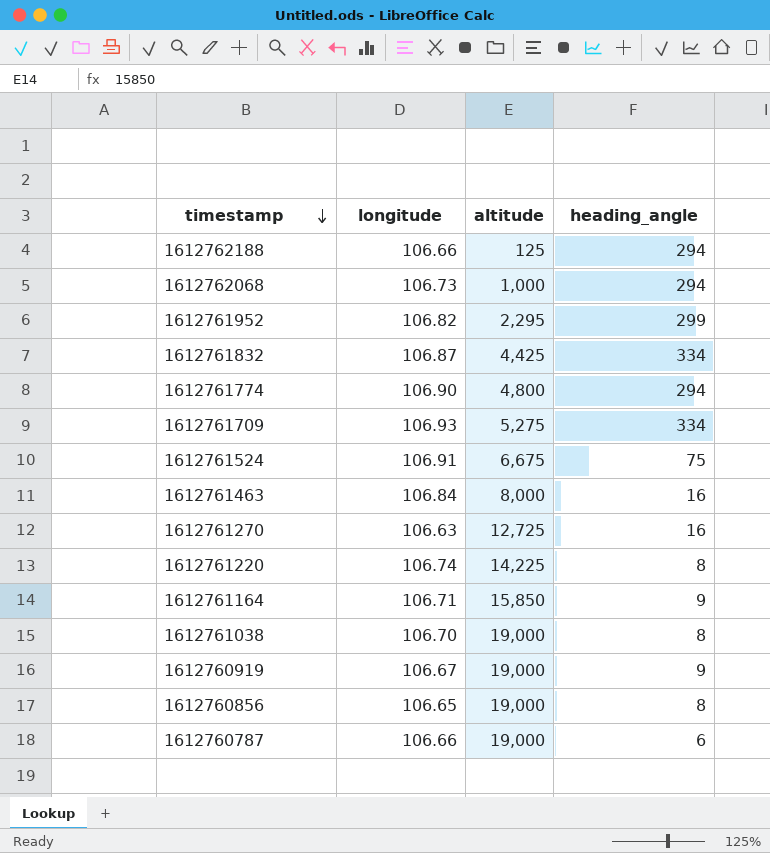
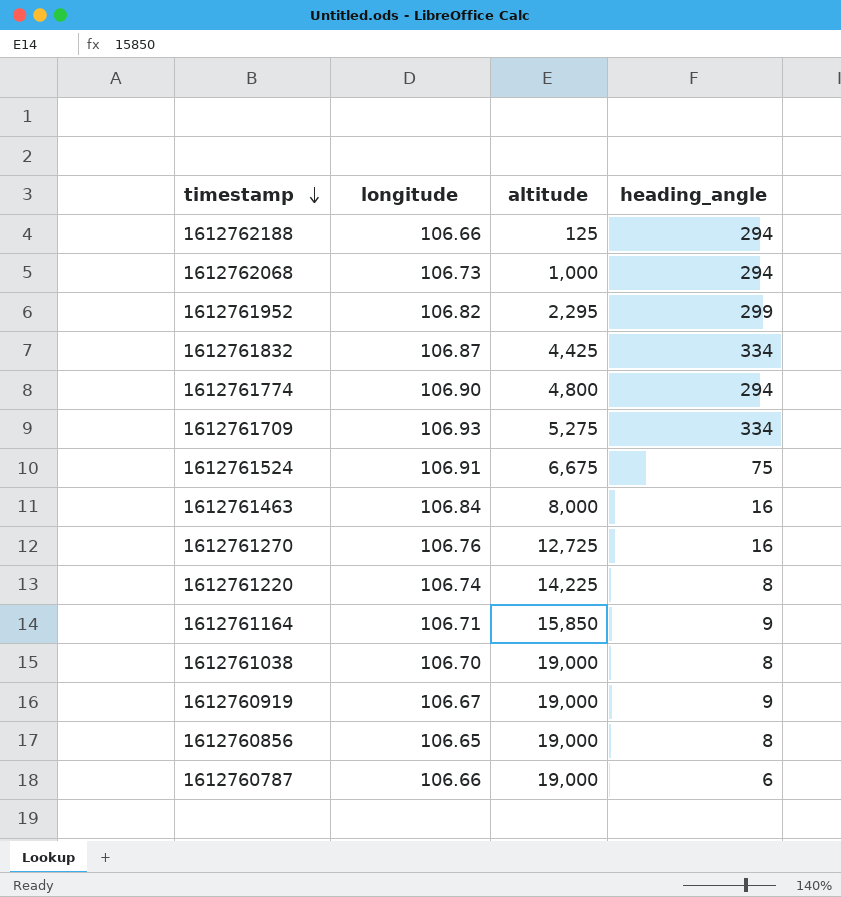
1612761270 | longitude: 106.63 -> 106.76

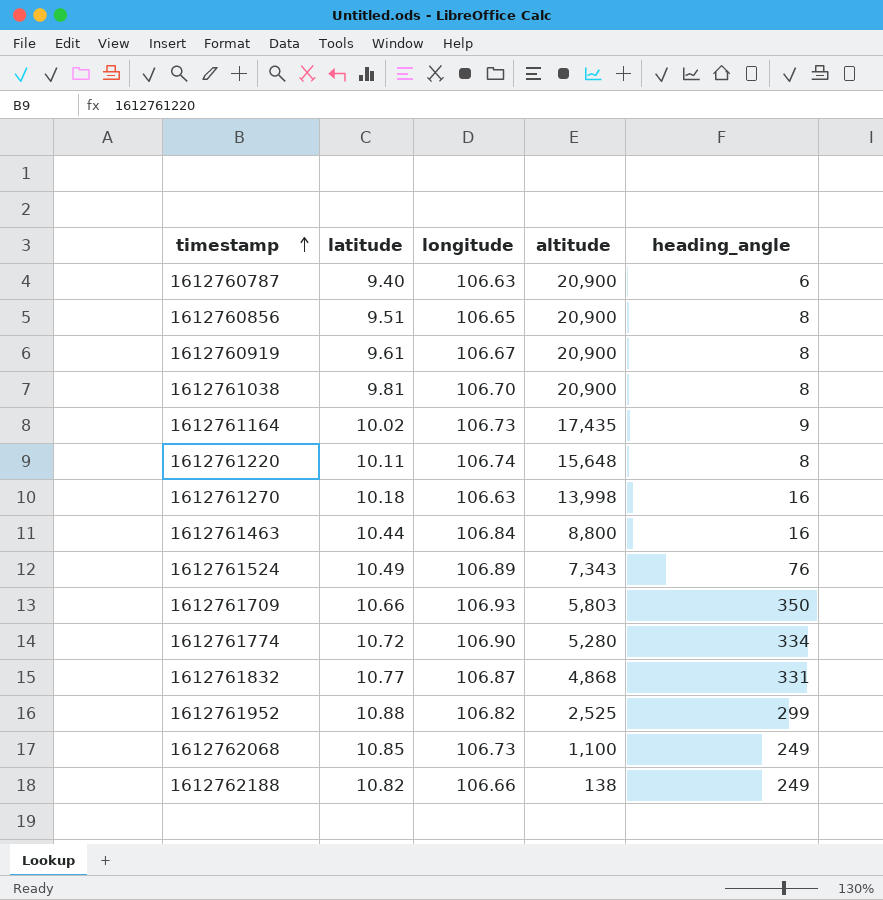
row order: timestamp descending -> timestamp ascending
column latitude | position: none -> 2
1612760787 | longitude: 106.66 -> 106.63
1612760787 | altitude: 19,000 -> 20,900
1612760856 | altitude: 19,000 -> 20,900
1612760919 | altitude: 19,000 -> 20,900
1612760919 | heading_angle: 9 -> 8
1612761038 | altitude: 19,000 -> 20,900
1612761164 | longitude: 106.71 -> 106.73
1612761164 | altitude: 15,850 -> 17,435
1612761220 | altitude: 14,225 -> 15,648
1612761270 | longitude: 106.76 -> 106.63
1612761270 | altitude: 12,725 -> 13,998
1612761463 | altitude: 8,000 -> 8,800
1612761524 | longitude: 106.91 -> 106.89
1612761524 | altitude: 6,675 -> 7,343
1612761524 | heading_angle: 75 -> 76
1612761709 | altitude: 5,275 -> 5,803
1612761709 | heading_angle: 334 -> 350
1612761774 | altitude: 4,800 -> 5,280
1612761774 | heading_angle: 294 -> 334
1612761832 | altitude: 4,425 -> 4,868
1612761832 | heading_angle: 334 -> 331
1612761952 | altitude: 2,295 -> 2,525
1612762068 | altitude: 1,000 -> 1,100
1612762068 | heading_angle: 294 -> 249
1612762188 | altitude: 125 -> 138
1612762188 | heading_angle: 294 -> 249

